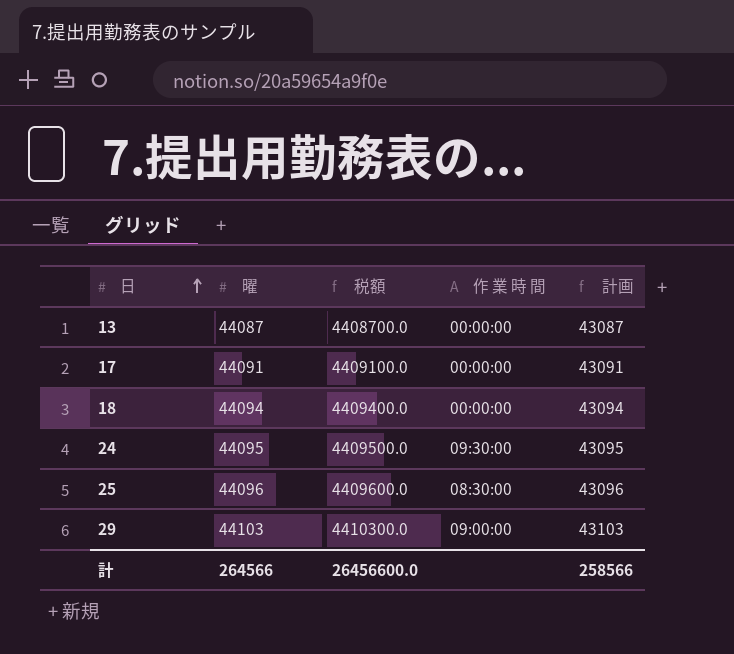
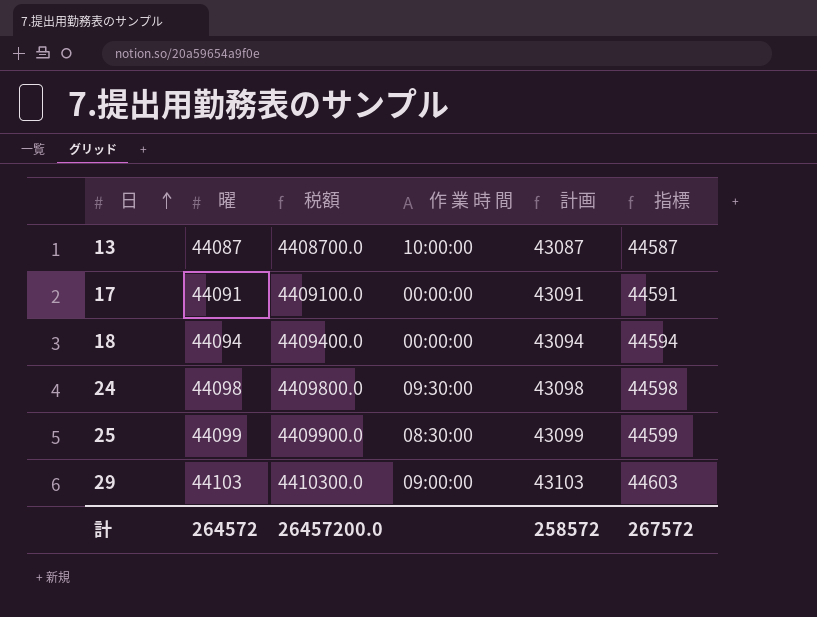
column 指標 | formula: none -> [曜] + 500
13 | 作 業 時 間: 00:00:00 -> 10:00:00
24 | 曜: 44095 -> 44098
24 | 税額: 4409500.0 -> 4409800.0
24 | 計画: 43095 -> 43098
25 | 曜: 44096 -> 44099
25 | 税額: 4409600.0 -> 4409900.0
25 | 計画: 43096 -> 43099
計 | 曜: 264566 -> 264572
計 | 税額: 26456600.0 -> 26457200.0
計 | 計画: 258566 -> 258572

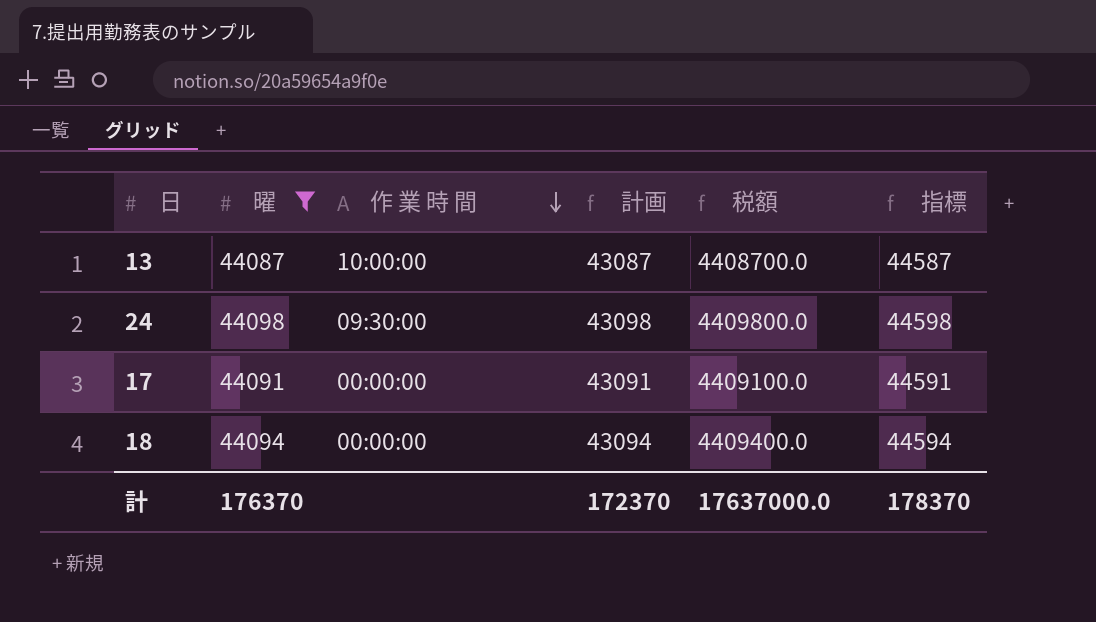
filter: none -> 曜 <= 44098
row order: 日 ascending -> 作 業 時 間 descending
column 税額 | position: 3 -> 5
計 | 曜: 264572 -> 176370
計 | 計画: 258572 -> 172370
計 | 税額: 26457200.0 -> 17637000.0
計 | 指標: 267572 -> 178370

